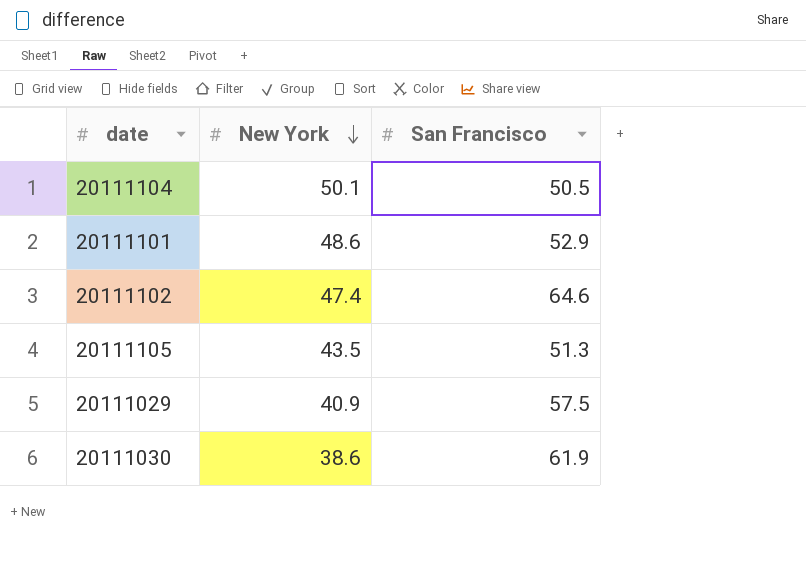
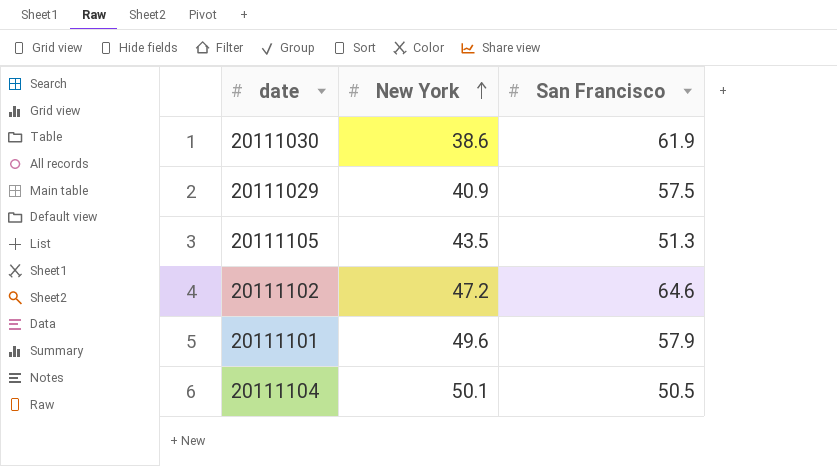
row order: New York descending -> New York ascending
20111102 | New York: 47.4 -> 47.2
20111101 | New York: 48.6 -> 49.6
20111101 | San Francisco: 52.9 -> 57.9

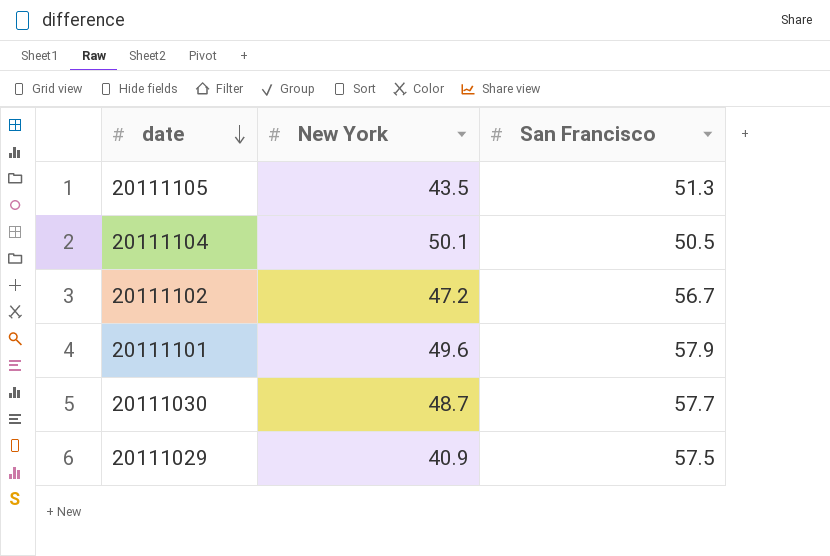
row order: New York ascending -> date descending
20111102 | San Francisco: 64.6 -> 56.7
20111030 | New York: 38.6 -> 48.7
20111030 | San Francisco: 61.9 -> 57.7

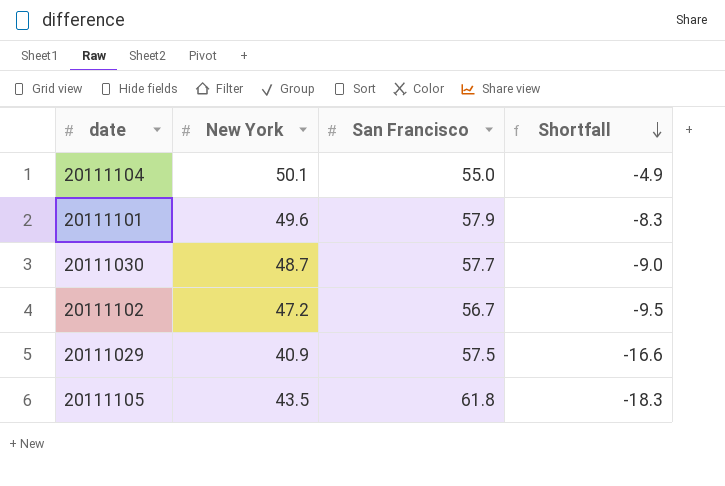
row order: date descending -> Shortfall descending
column Shortfall | formula: none -> [New York] - [San Francisco]
20111104 | San Francisco: 50.5 -> 55.0
20111105 | San Francisco: 51.3 -> 61.8

